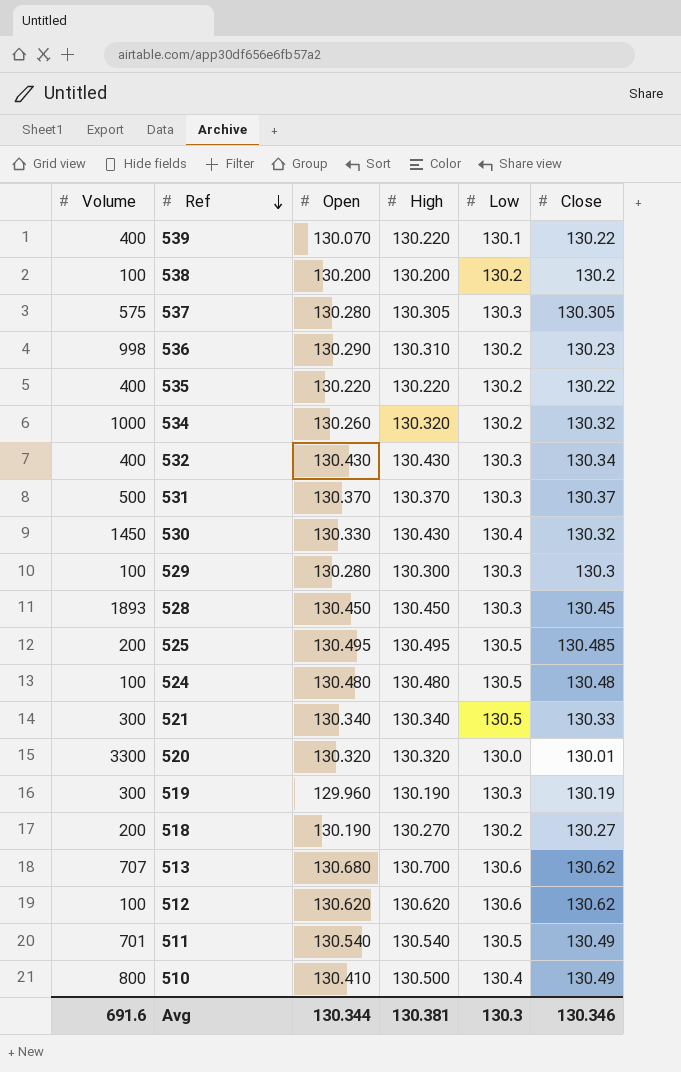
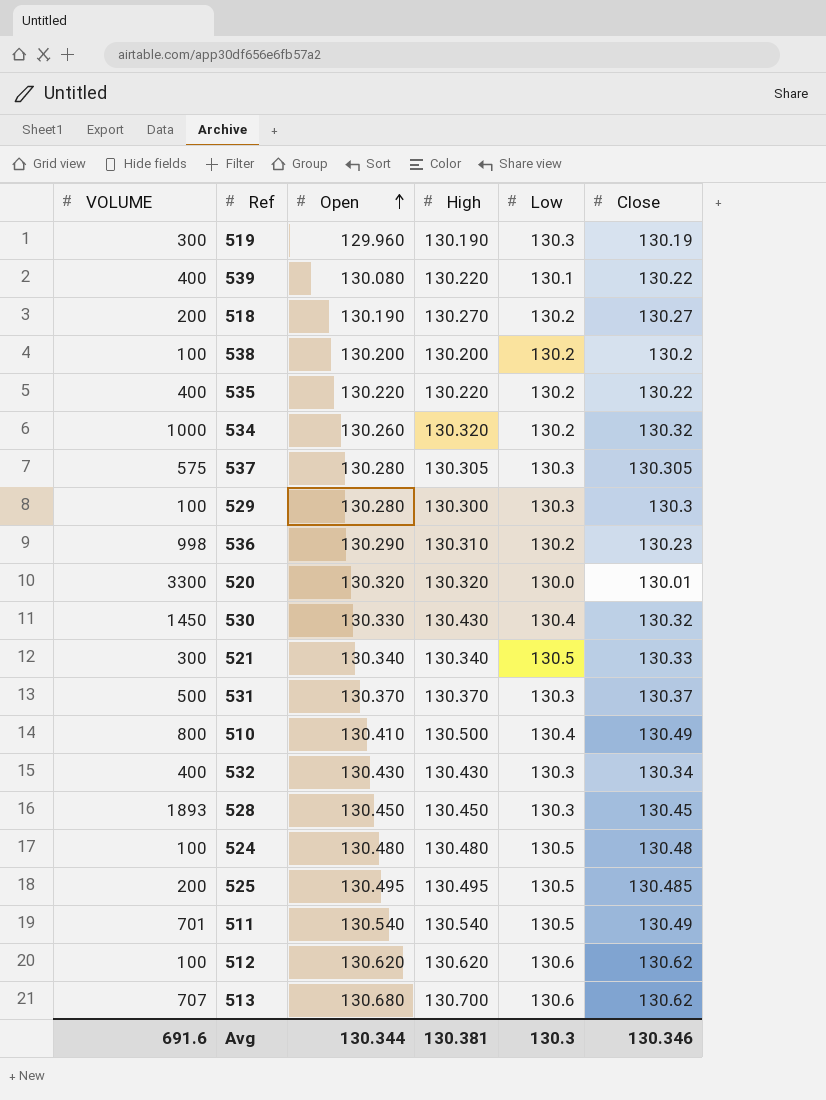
row order: Ref descending -> Open ascending
column name: Volume -> VOLUME
539 | Open: 130.070 -> 130.080

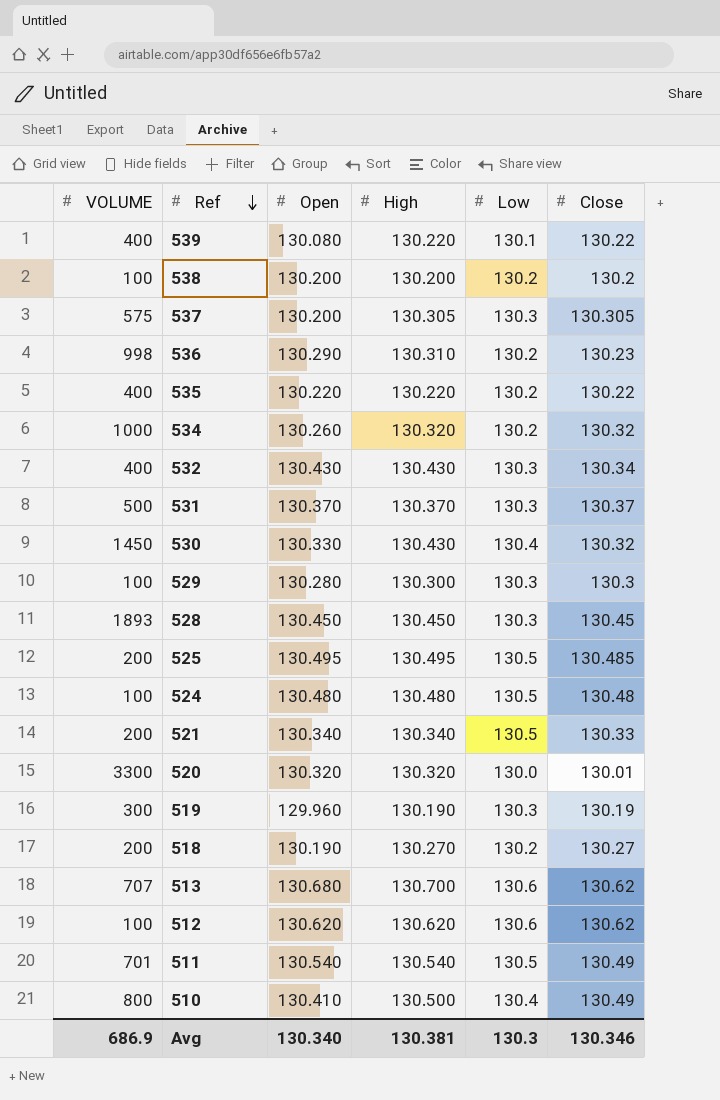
row order: Open ascending -> Ref descending
537 | Open: 130.280 -> 130.200
521 | VOLUME: 300 -> 200
Avg | VOLUME: 691.6 -> 686.9
Avg | Open: 130.344 -> 130.340

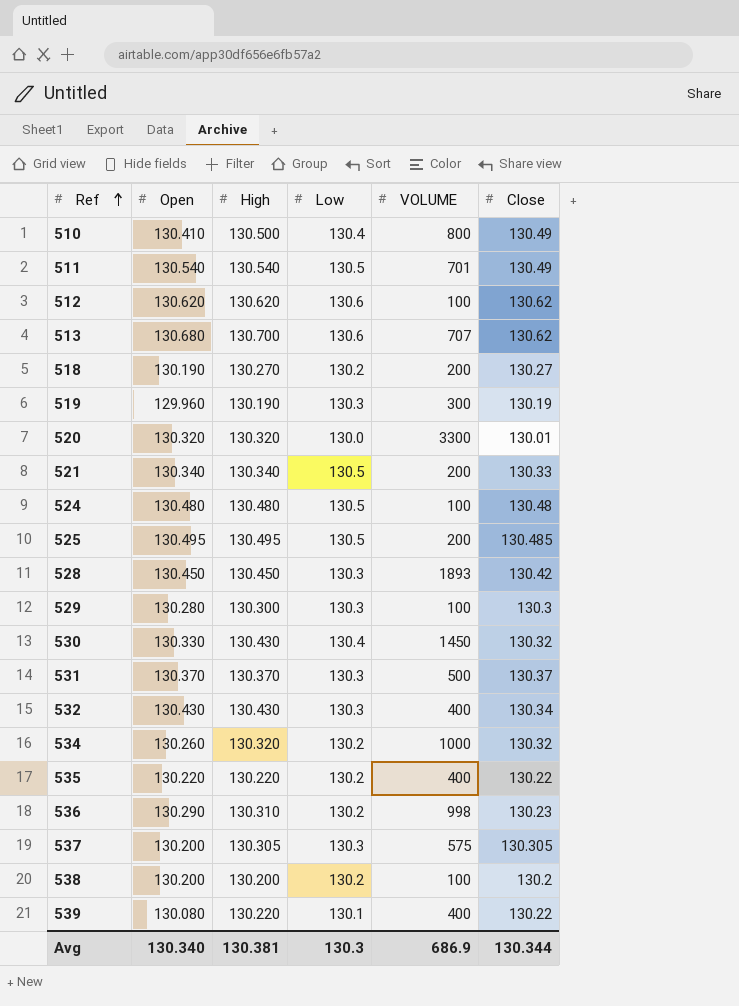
row order: Ref descending -> Ref ascending
column VOLUME | position: 1 -> 5
528 | Close: 130.45 -> 130.42
Avg | Close: 130.346 -> 130.344

